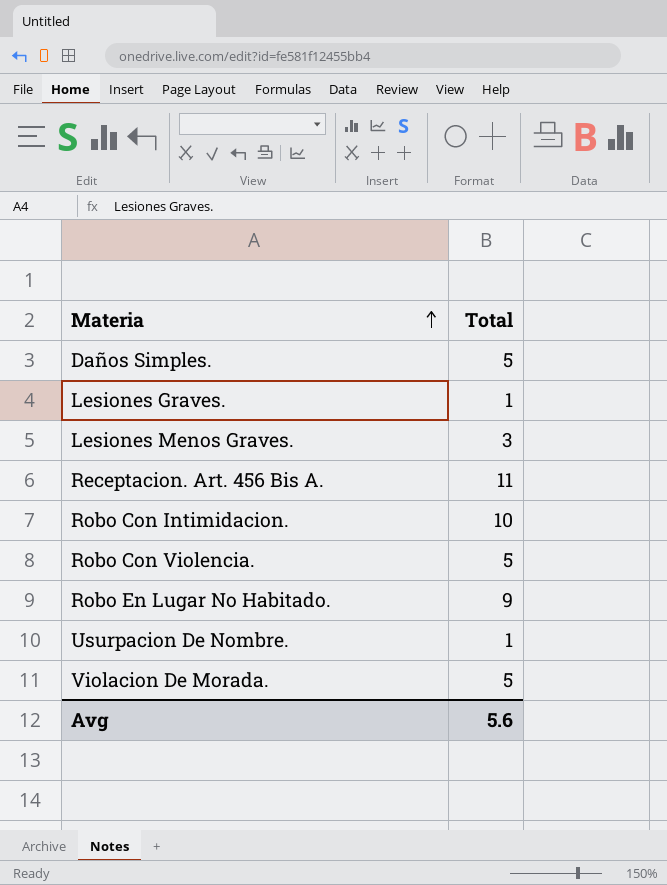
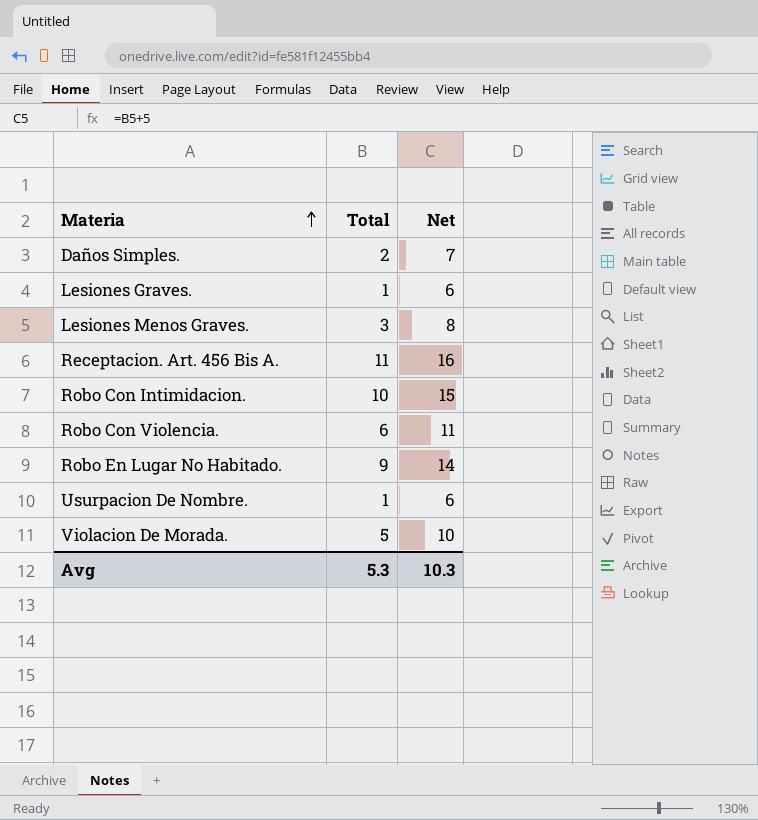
column Net | formula: none -> [Total] + 5
Daños Simples. | Total: 5 -> 2
Robo Con Violencia. | Total: 5 -> 6
Avg | Total: 5.6 -> 5.3

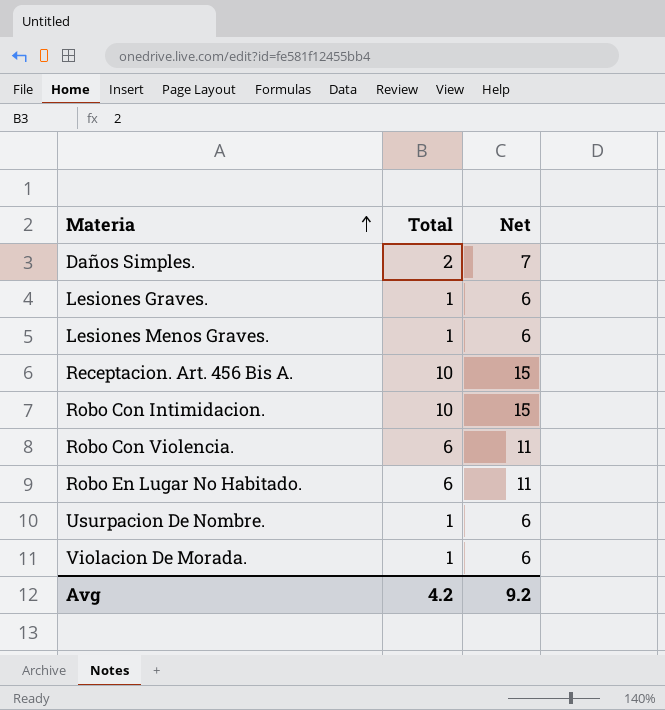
Lesiones Menos Graves. | Total: 3 -> 1
Lesiones Menos Graves. | Net: 8 -> 6
Receptacion. Art. 456 Bis A. | Total: 11 -> 10
Receptacion. Art. 456 Bis A. | Net: 16 -> 15
Robo En Lugar No Habitado. | Total: 9 -> 6
Robo En Lugar No Habitado. | Net: 14 -> 11
Violacion De Morada. | Total: 5 -> 1
Violacion De Morada. | Net: 10 -> 6
Avg | Total: 5.3 -> 4.2
Avg | Net: 10.3 -> 9.2

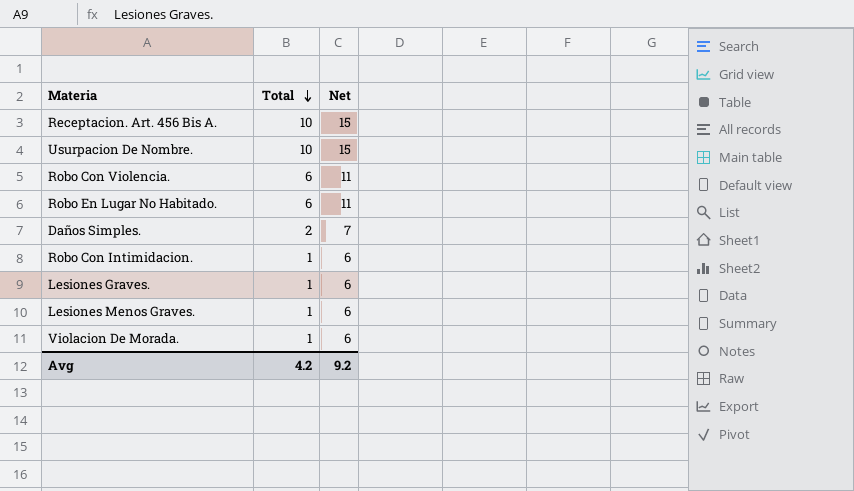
row order: Materia ascending -> Total descending
Usurpacion De Nombre. | Total: 1 -> 10
Usurpacion De Nombre. | Net: 6 -> 15
Robo Con Intimidacion. | Total: 10 -> 1
Robo Con Intimidacion. | Net: 15 -> 6

